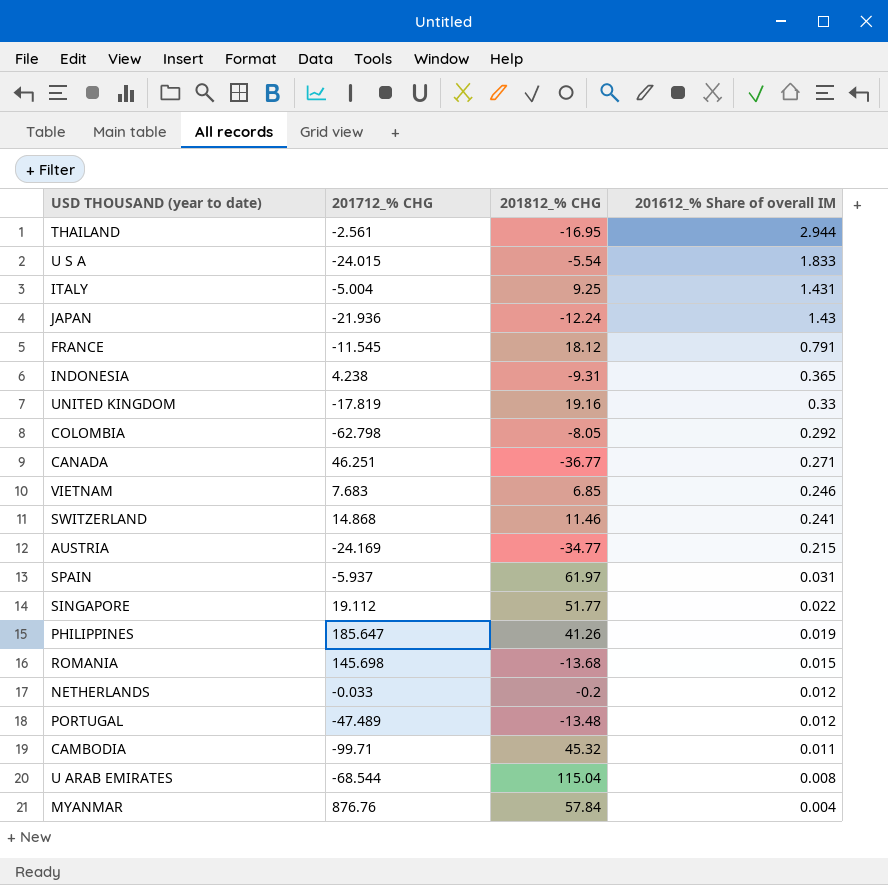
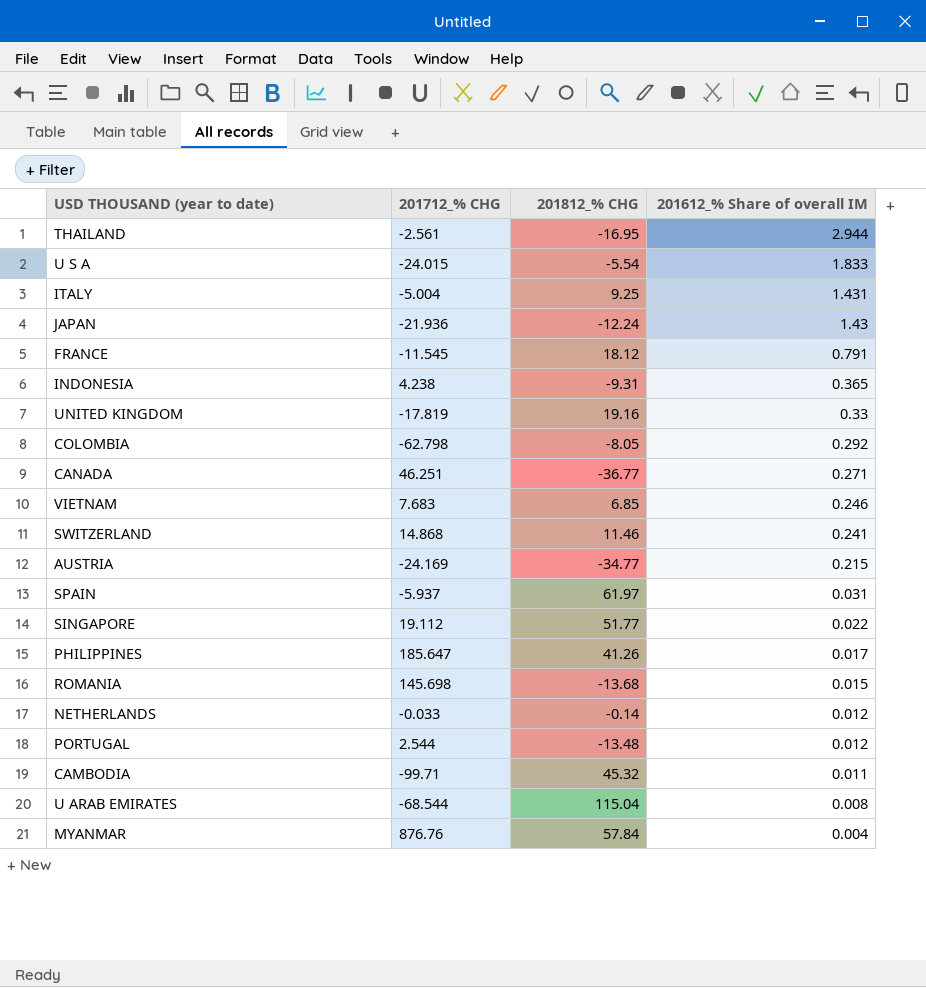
PHILIPPINES | 201612_% Share of overall IM: 0.019 -> 0.017
NETHERLANDS | 201812_% CHG: -0.2 -> -0.14
PORTUGAL | 201712_% CHG: -47.489 -> 2.544

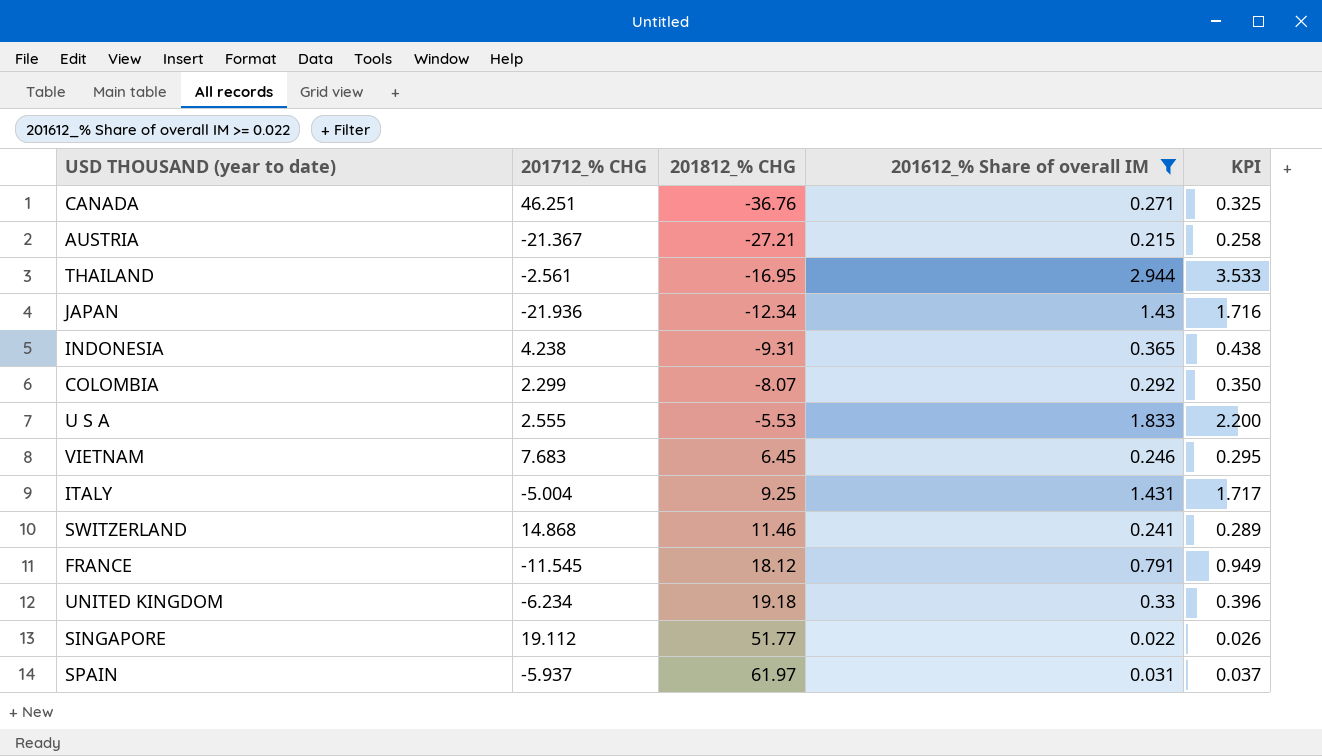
filter: none -> 201612_% Share of overall IM >= 0.022
row order: 201612_% Share of overall IM descending -> 201812_% CHG ascending
column KPI | formula: none -> [201612_% Share of overall IM] * 1.2
CANADA | 201812_% CHG: -36.77 -> -36.76
AUSTRIA | 201712_% CHG: -24.169 -> -21.367
AUSTRIA | 201812_% CHG: -34.77 -> -27.21
JAPAN | 201812_% CHG: -12.24 -> -12.34
COLOMBIA | 201712_% CHG: -62.798 -> 2.299
COLOMBIA | 201812_% CHG: -8.05 -> -8.07
U S A | 201712_% CHG: -24.015 -> 2.555
U S A | 201812_% CHG: -5.54 -> -5.53
VIETNAM | 201812_% CHG: 6.85 -> 6.45
UNITED KINGDOM | 201712_% CHG: -17.819 -> -6.234
UNITED KINGDOM | 201812_% CHG: 19.16 -> 19.18

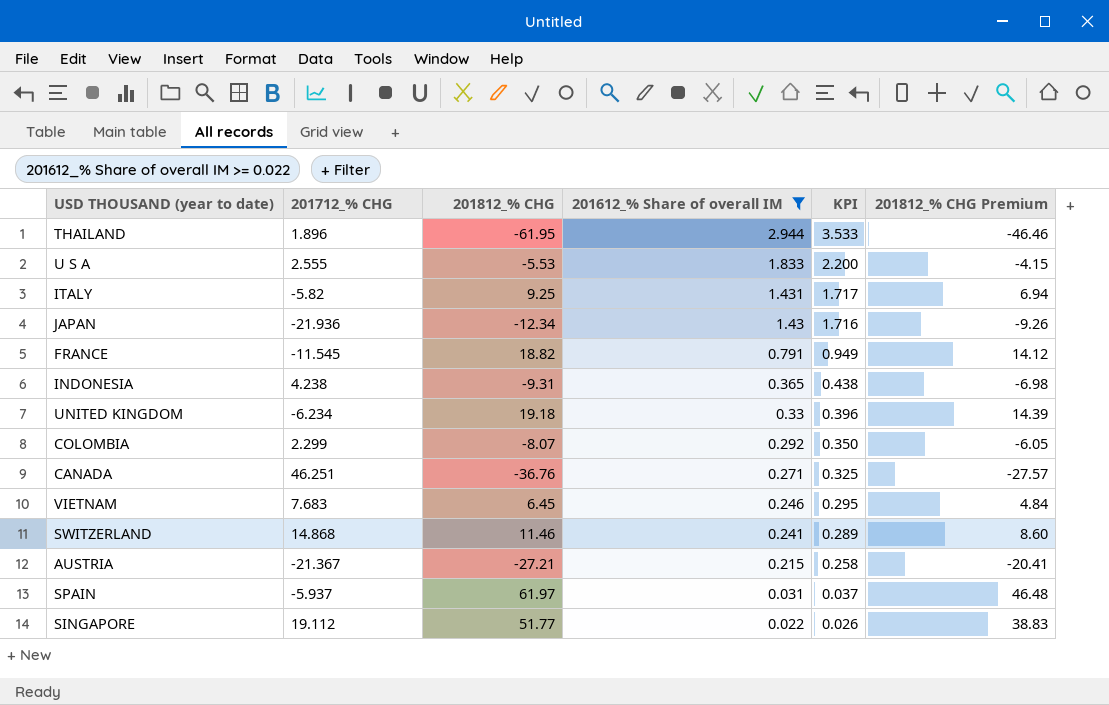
row order: 201812_% CHG ascending -> 201612_% Share of overall IM descending
column 201812_% CHG Premium | formula: none -> [201812_% CHG] * 0.75
THAILAND | 201712_% CHG: -2.561 -> 1.896
THAILAND | 201812_% CHG: -16.95 -> -61.95
ITALY | 201712_% CHG: -5.004 -> -5.82
FRANCE | 201812_% CHG: 18.12 -> 18.82

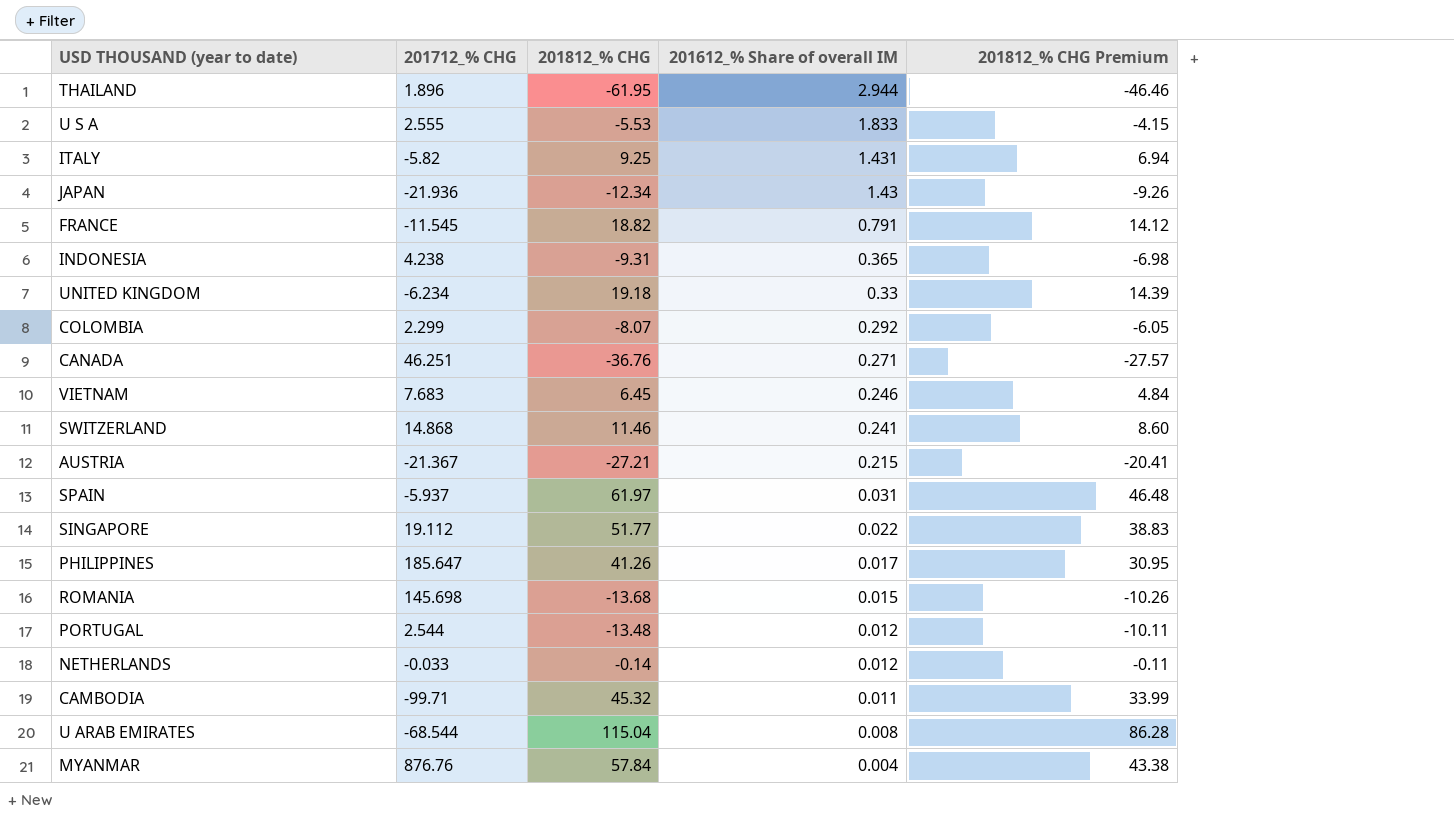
filter: 201612_% Share of overall IM >= 0.022 -> none
column KPI | formula: [201612_% Share of overall IM] * 1.2 -> none

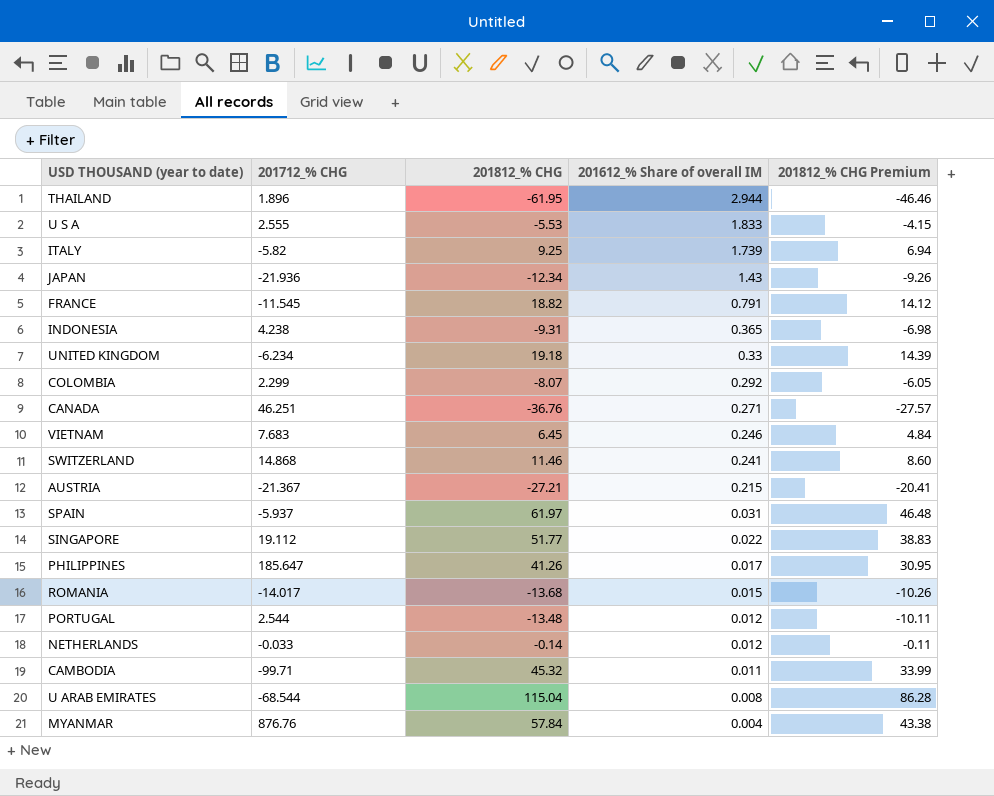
ITALY | 201612_% Share of overall IM: 1.431 -> 1.739
ROMANIA | 201712_% CHG: 145.698 -> -14.017

